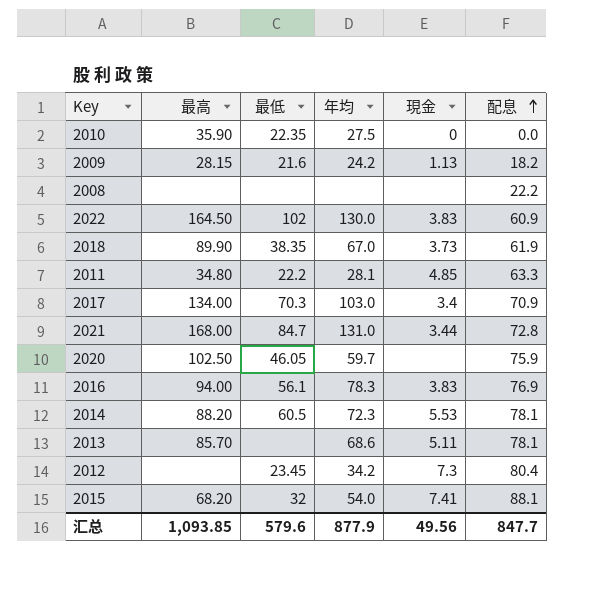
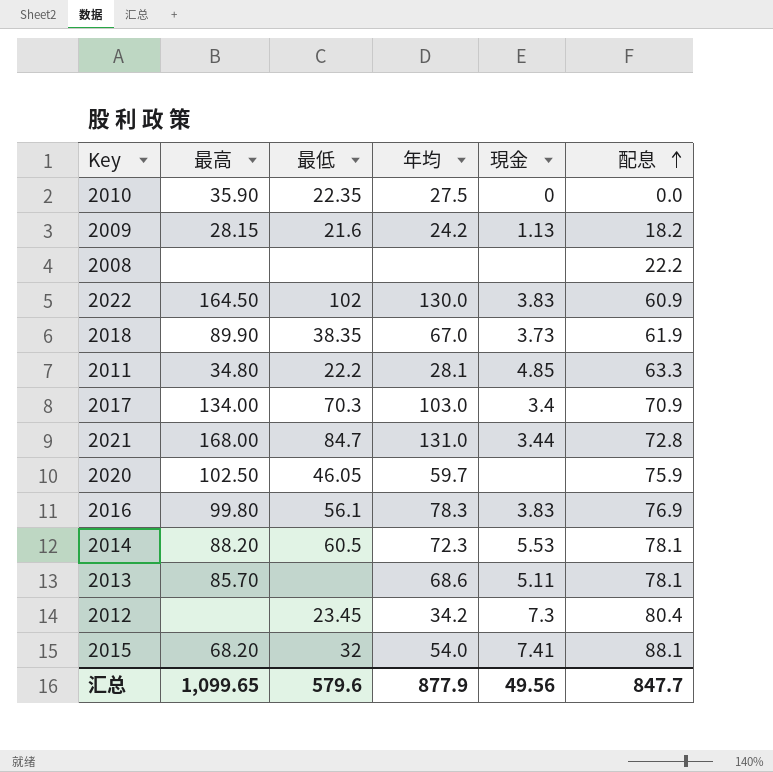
2016 | 最高: 94.00 -> 99.80
汇总 | 最高: 1,093.85 -> 1,099.65

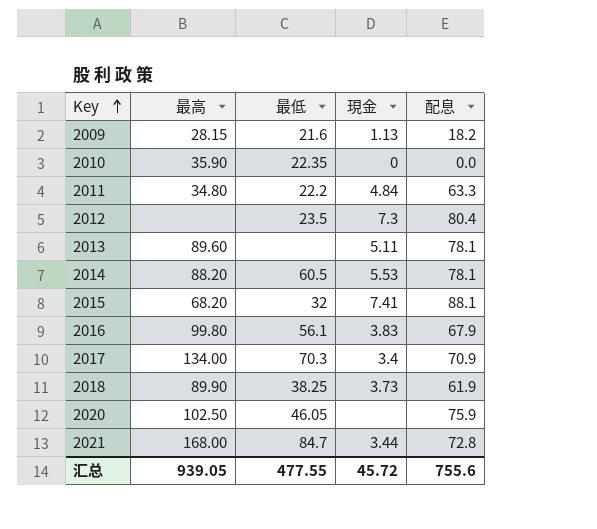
row order: 配息 ascending -> Key ascending
column 年均 | position: 4 -> none
row 2008: none | none | none | none | 22.2 -> none
row 2022: 164.50 | 102 | 130.0 | 3.83 | 60.9 -> none
2011 | 現金: 4.85 -> 4.84
2012 | 最低: 23.45 -> 23.5
2013 | 最高: 85.70 -> 89.60
2016 | 配息: 76.9 -> 67.9
2018 | 最低: 38.35 -> 38.25
汇总 | 最高: 1,099.65 -> 939.05
汇总 | 最低: 579.6 -> 477.55
汇总 | 現金: 49.56 -> 45.72
汇总 | 配息: 847.7 -> 755.6

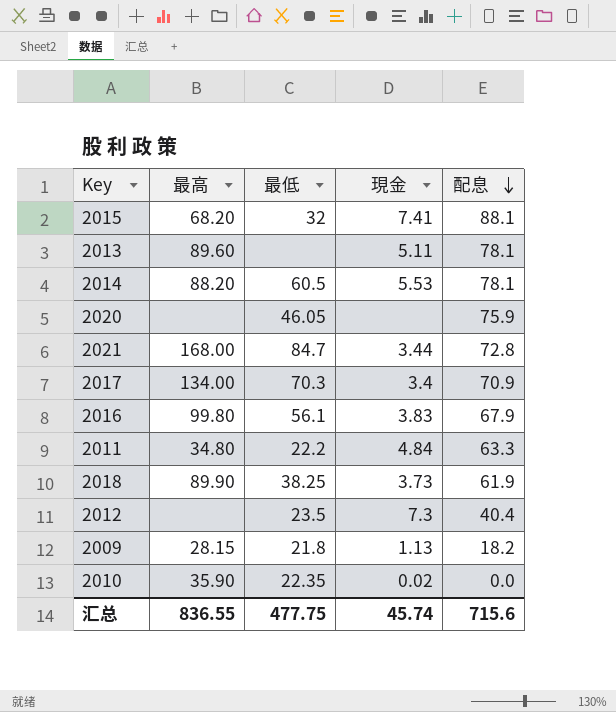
row order: Key ascending -> 配息 descending
2020 | 最高: 102.50 -> none
2012 | 配息: 80.4 -> 40.4
2009 | 最低: 21.6 -> 21.8
2010 | 現金: 0 -> 0.02
汇总 | 最高: 939.05 -> 836.55
汇总 | 最低: 477.55 -> 477.75
汇总 | 現金: 45.72 -> 45.74
汇总 | 配息: 755.6 -> 715.6

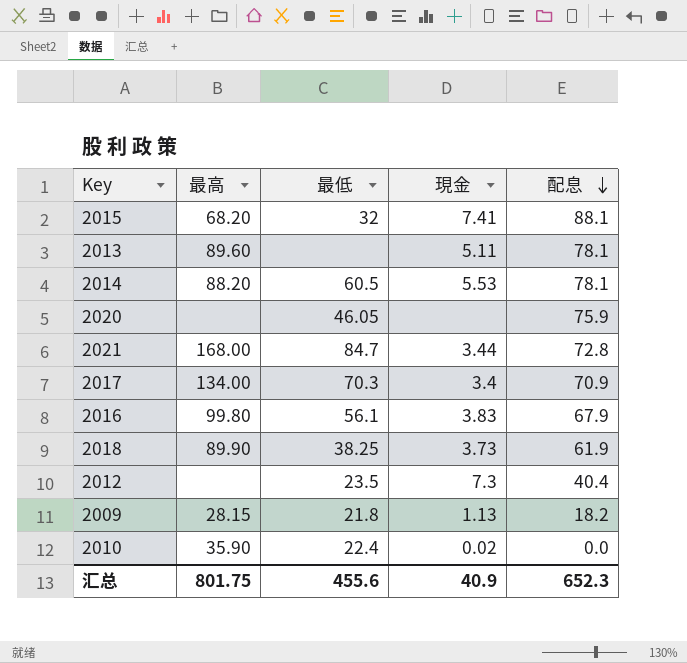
row 2011: 34.80 | 22.2 | 4.84 | 63.3 -> none
2010 | 最低: 22.35 -> 22.4
汇总 | 最高: 836.55 -> 801.75
汇总 | 最低: 477.75 -> 455.6
汇总 | 現金: 45.74 -> 40.9
汇总 | 配息: 715.6 -> 652.3

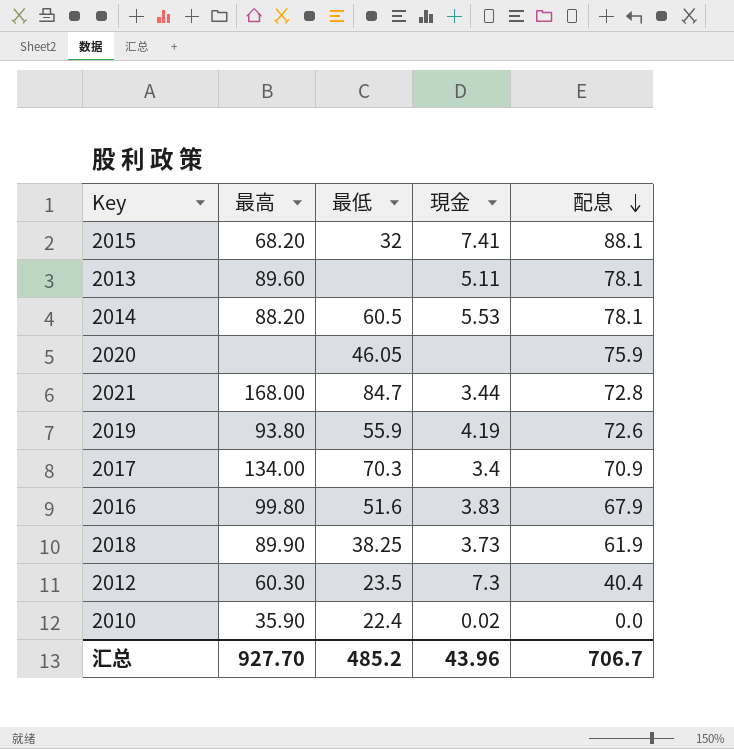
row 2009: 28.15 | 21.8 | 1.13 | 18.2 -> none
row 2019: none -> 93.80 | 55.9 | 4.19 | 72.6
2016 | 最低: 56.1 -> 51.6
2012 | 最高: none -> 60.30
汇总 | 最高: 801.75 -> 927.70
汇总 | 最低: 455.6 -> 485.2
汇总 | 現金: 40.9 -> 43.96
汇总 | 配息: 652.3 -> 706.7

